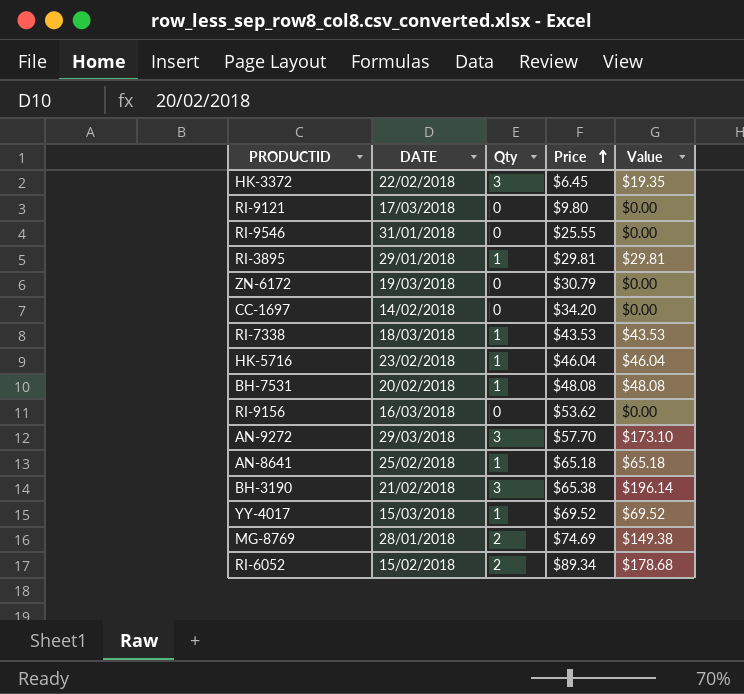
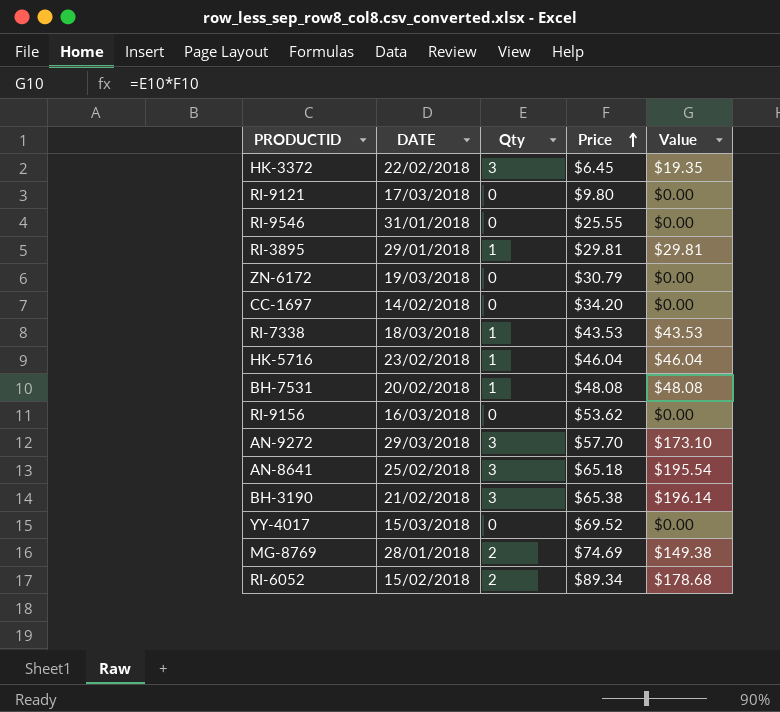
AN-8641 | Qty: 1 -> 3
AN-8641 | Value: $65.18 -> $195.54
YY-4017 | Qty: 1 -> 0
YY-4017 | Value: $69.52 -> $0.00

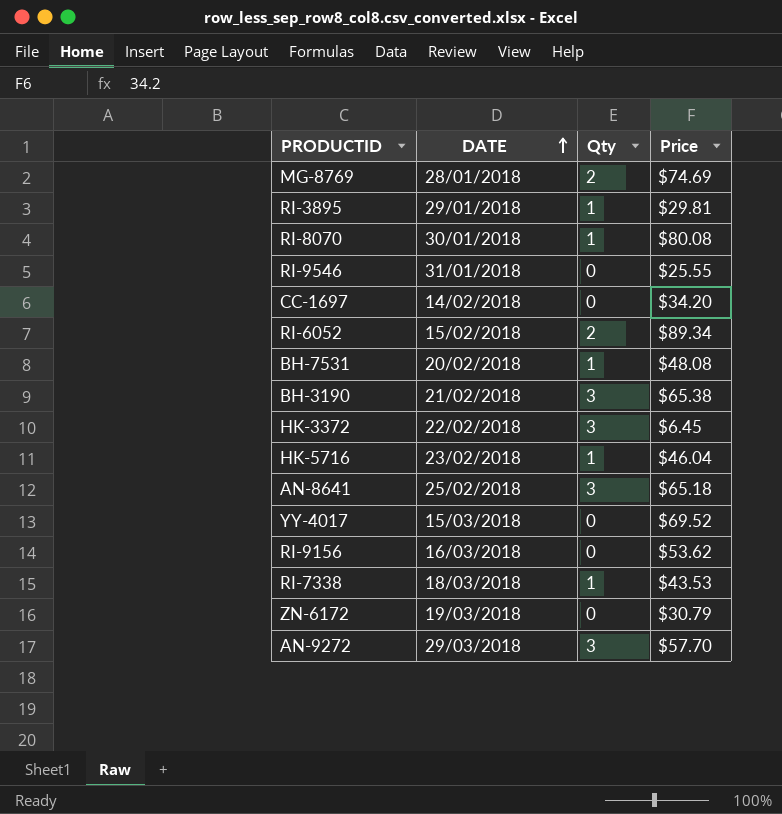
row order: Price ascending -> DATE ascending
column Value | formula: [Qty] * [Price] -> none
row RI-9121: 17/03/2018 | 0 | $9.80 | $0.00 -> none
row RI-8070: none -> 30/01/2018 | 1 | $80.08

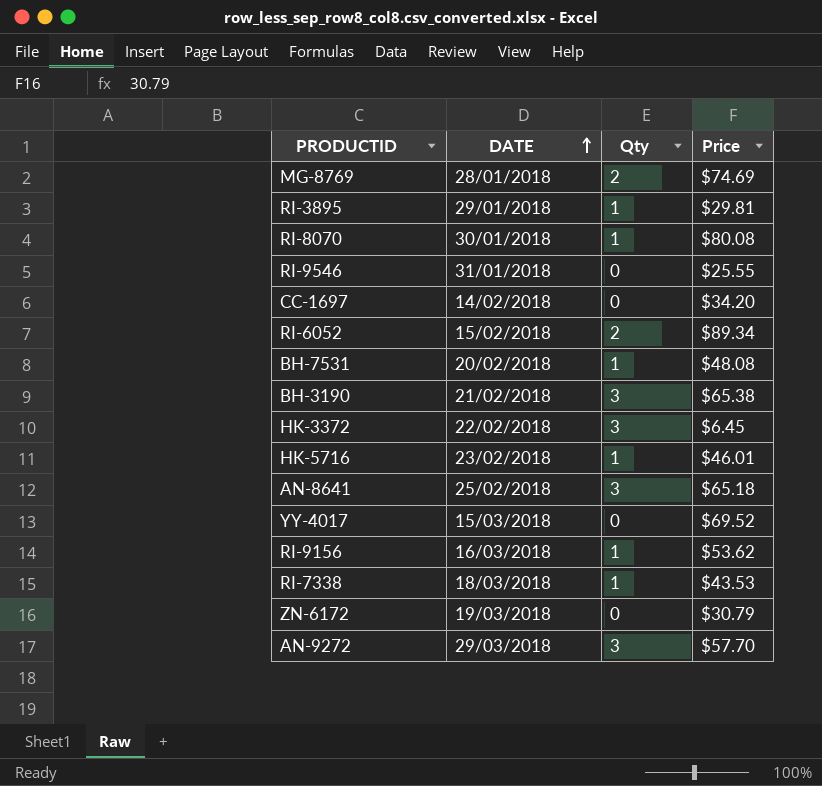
HK-5716 | Price: $46.04 -> $46.01
RI-9156 | Qty: 0 -> 1

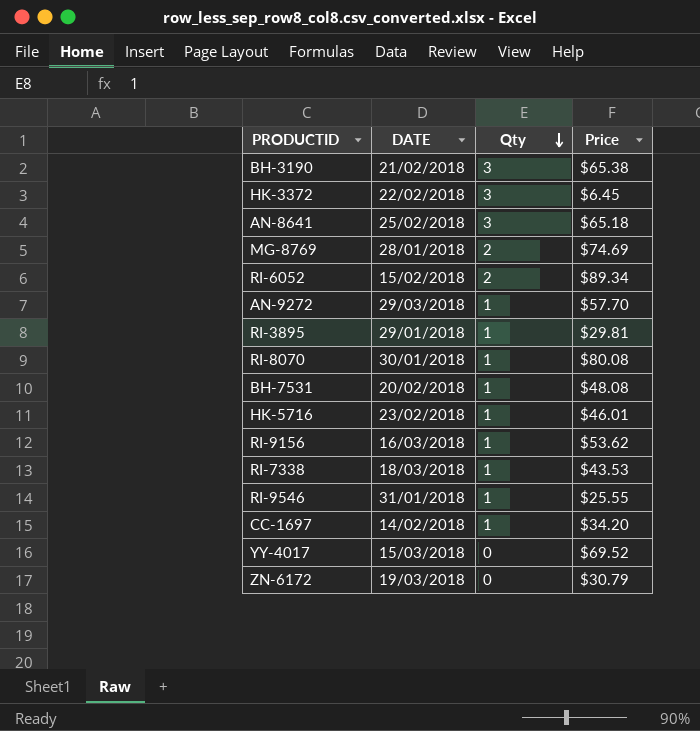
row order: DATE ascending -> Qty descending
AN-9272 | Qty: 3 -> 1
RI-9546 | Qty: 0 -> 1
CC-1697 | Qty: 0 -> 1

